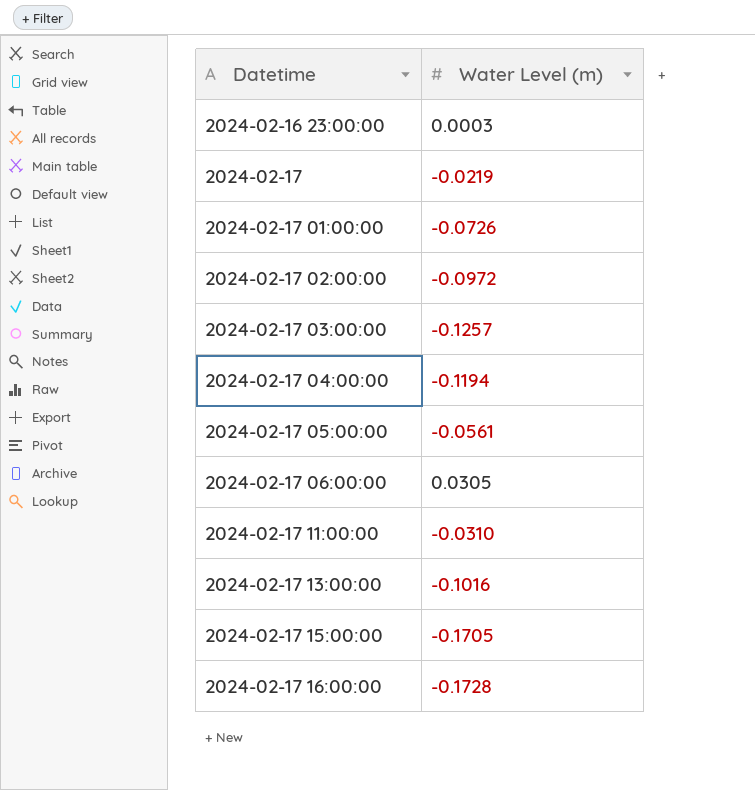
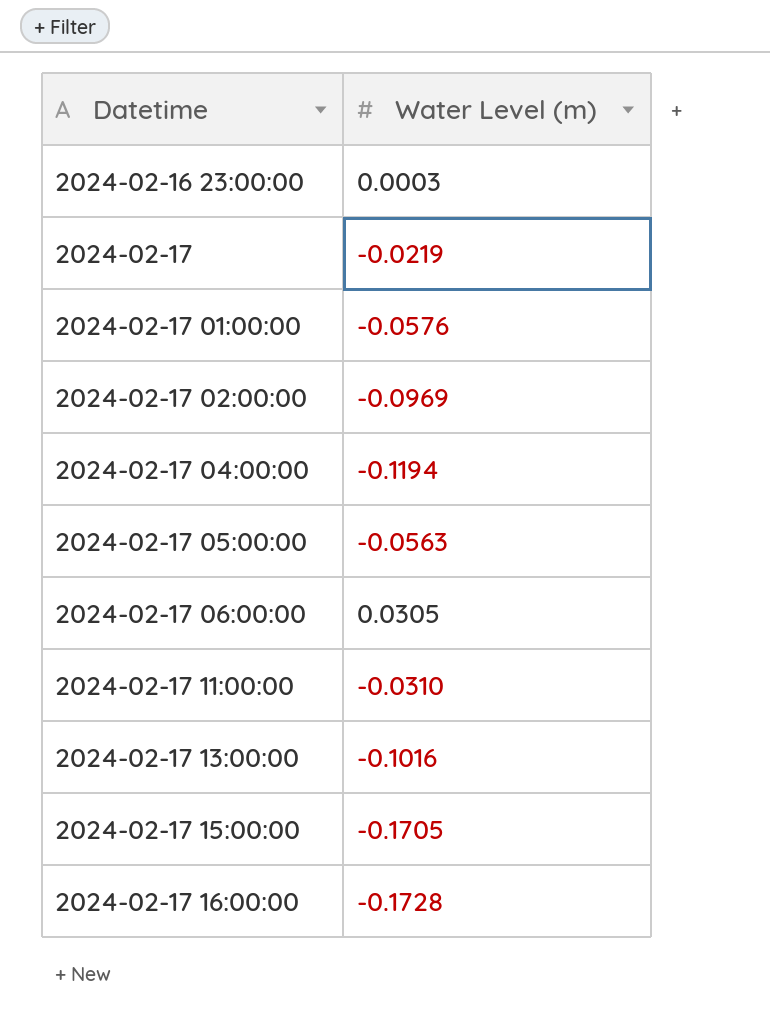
row 2024-02-17 03:00:00: -0.1257 -> none
2024-02-17 01:00:00 | Water Level (m): -0.0726 -> -0.0576
2024-02-17 02:00:00 | Water Level (m): -0.0972 -> -0.0969
2024-02-17 05:00:00 | Water Level (m): -0.0561 -> -0.0563

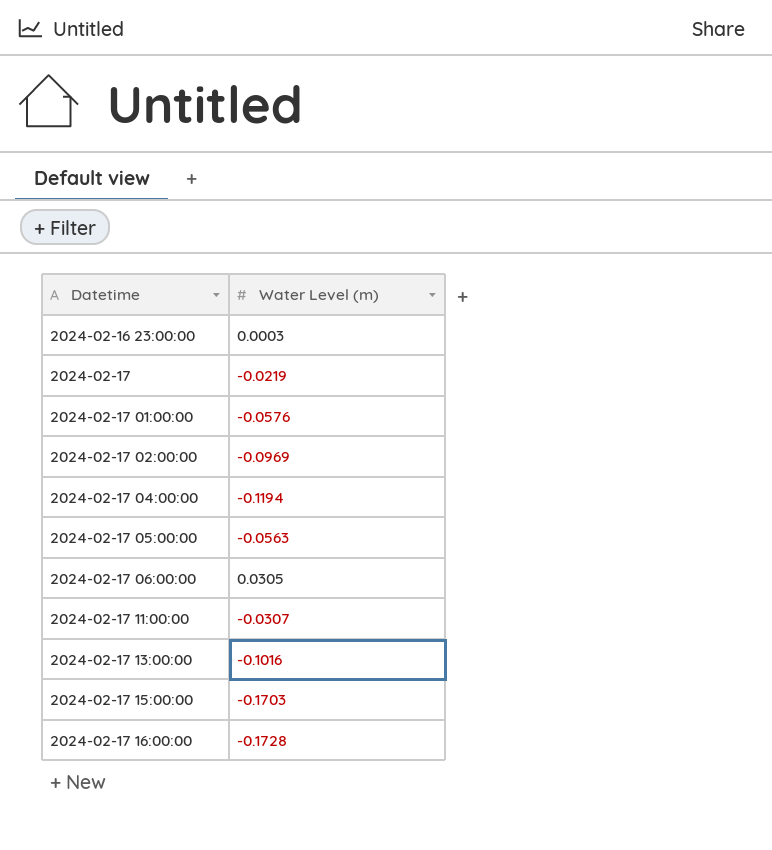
2024-02-17 11:00:00 | Water Level (m): -0.0310 -> -0.0307
2024-02-17 15:00:00 | Water Level (m): -0.1705 -> -0.1703

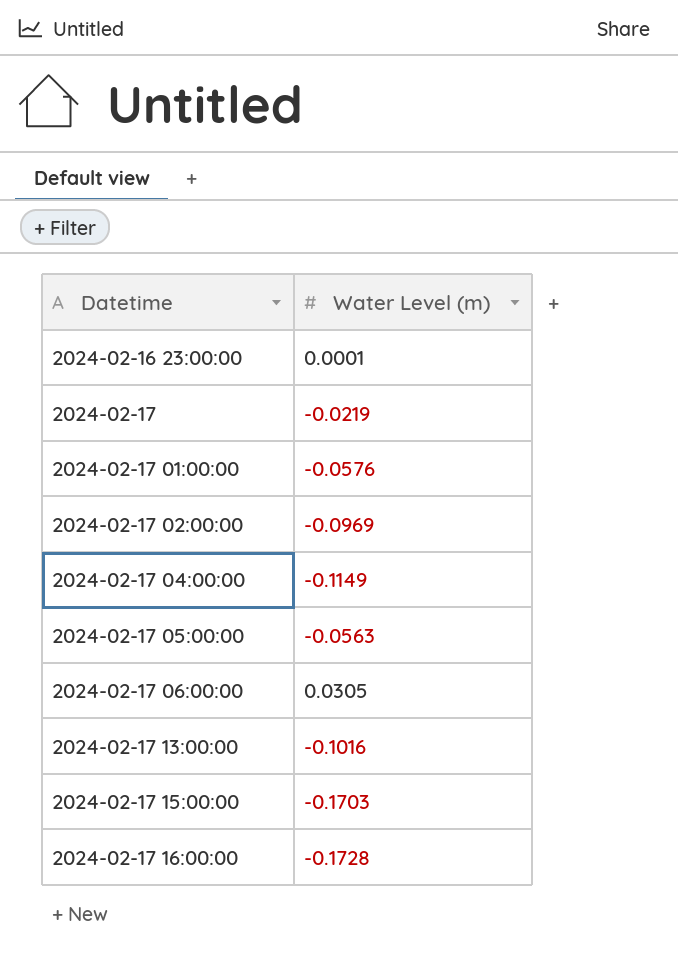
row 2024-02-17 11:00:00: -0.0307 -> none
2024-02-16 23:00:00 | Water Level (m): 0.0003 -> 0.0001
2024-02-17 04:00:00 | Water Level (m): -0.1194 -> -0.1149

